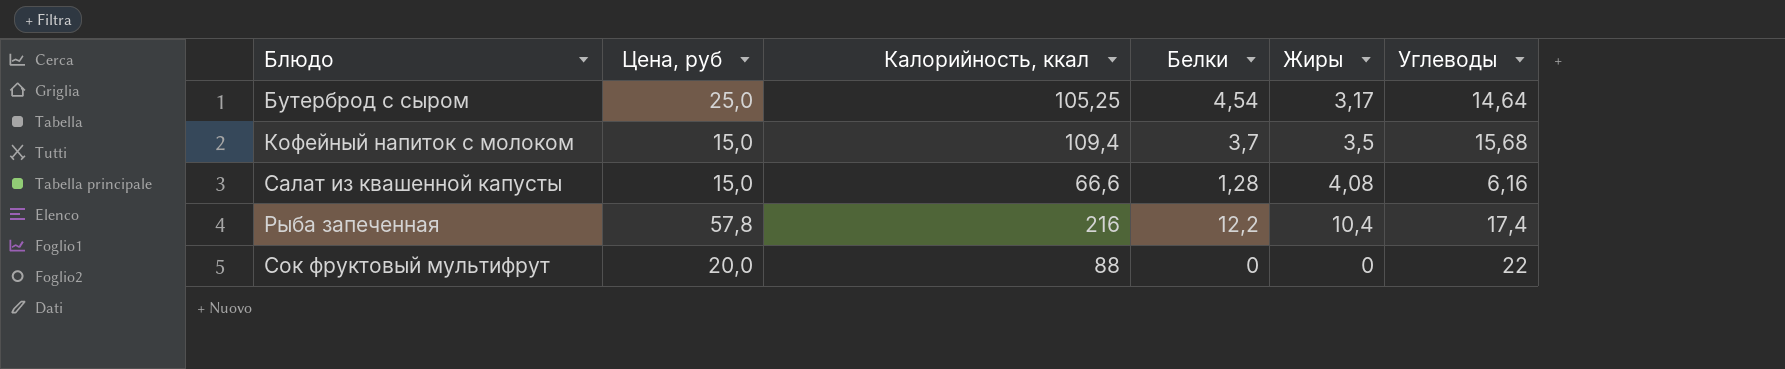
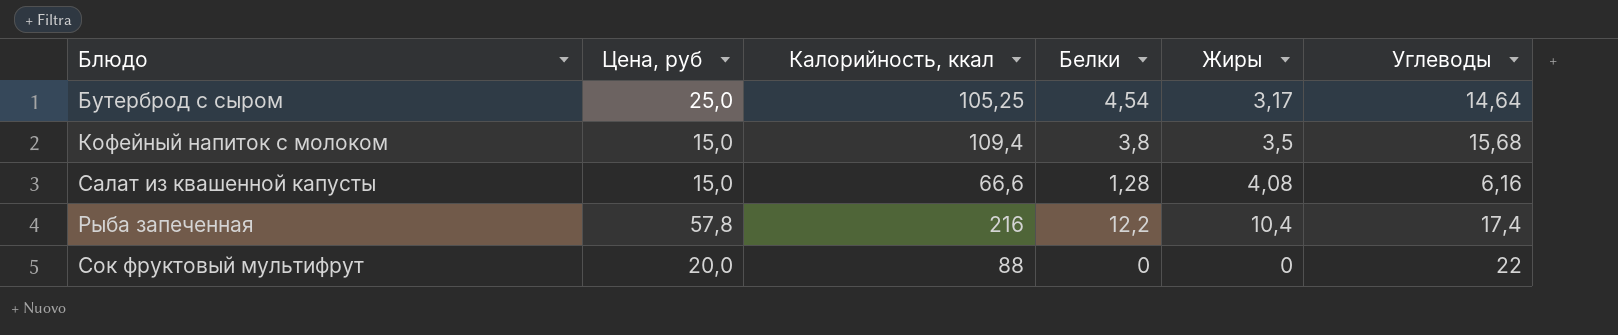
Кофейный напиток с молоком | Белки: 3,7 -> 3,8

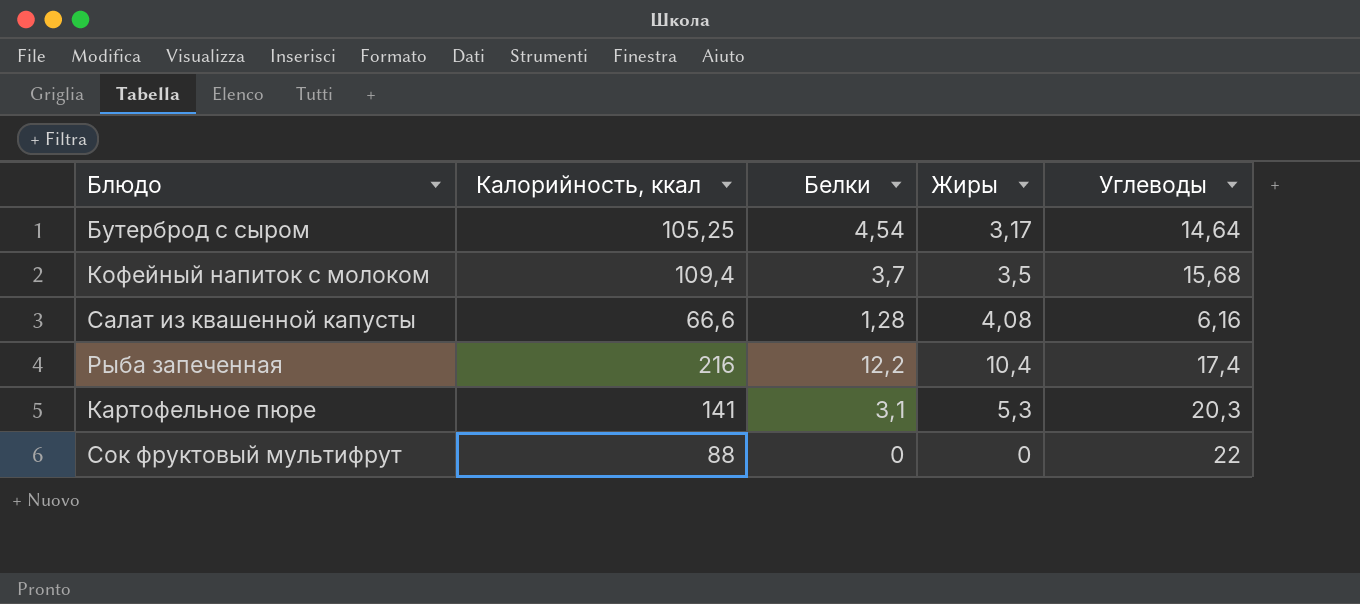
column Цена, руб | position: 2 -> none
Кофейный напиток с молоком | Белки: 3,8 -> 3,7
row Картофельное пюре: none -> 141 | 3,1 | 5,3 | 20,3

